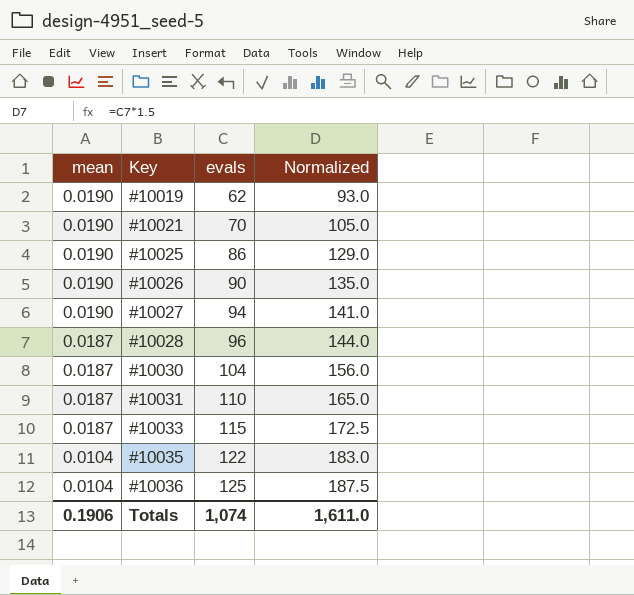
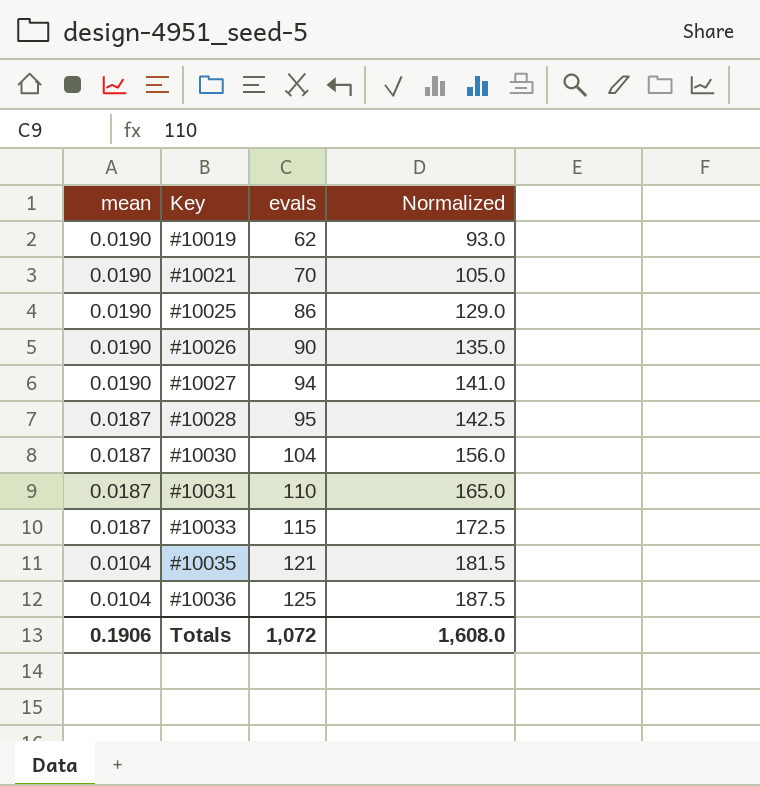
#10028 | evals: 96 -> 95
#10028 | Normalized: 144.0 -> 142.5
#10035 | evals: 122 -> 121
#10035 | Normalized: 183.0 -> 181.5
Totals | evals: 1,074 -> 1,072
Totals | Normalized: 1,611.0 -> 1,608.0

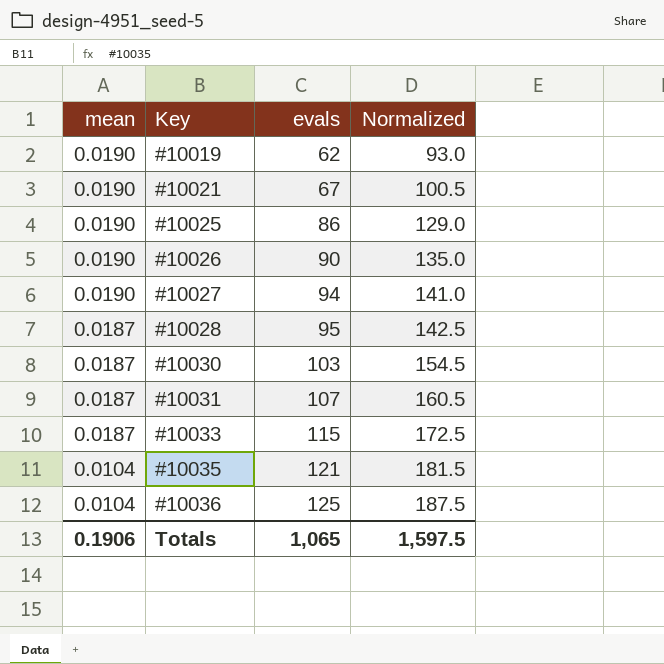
#10021 | evals: 70 -> 67
#10021 | Normalized: 105.0 -> 100.5
#10030 | evals: 104 -> 103
#10030 | Normalized: 156.0 -> 154.5
#10031 | evals: 110 -> 107
#10031 | Normalized: 165.0 -> 160.5
Totals | evals: 1,072 -> 1,065
Totals | Normalized: 1,608.0 -> 1,597.5

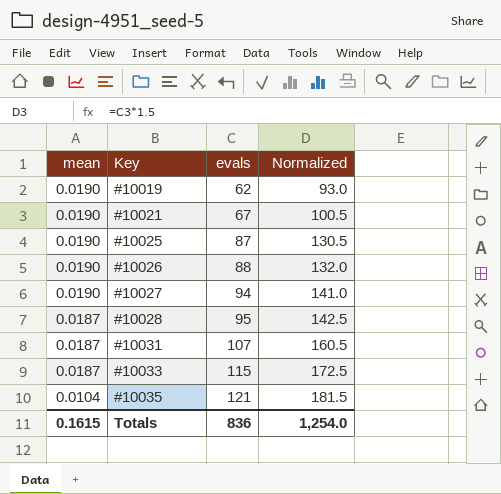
row #10030: 0.0187 | 103 | 154.5 -> none
row #10036: 0.0104 | 125 | 187.5 -> none
#10025 | evals: 86 -> 87
#10025 | Normalized: 129.0 -> 130.5
#10026 | evals: 90 -> 88
#10026 | Normalized: 135.0 -> 132.0
Totals | mean: 0.1906 -> 0.1615
Totals | evals: 1,065 -> 836
Totals | Normalized: 1,597.5 -> 1,254.0

